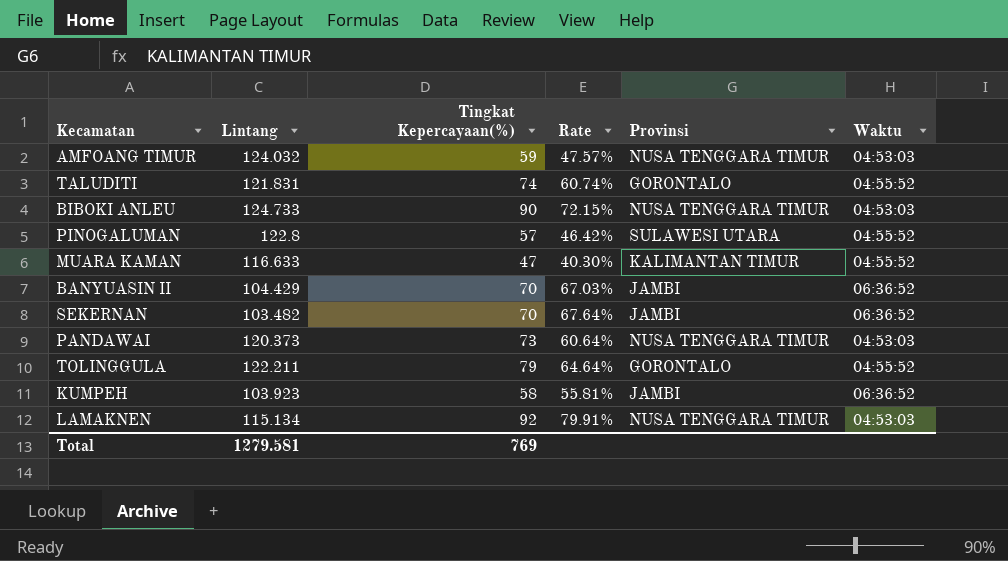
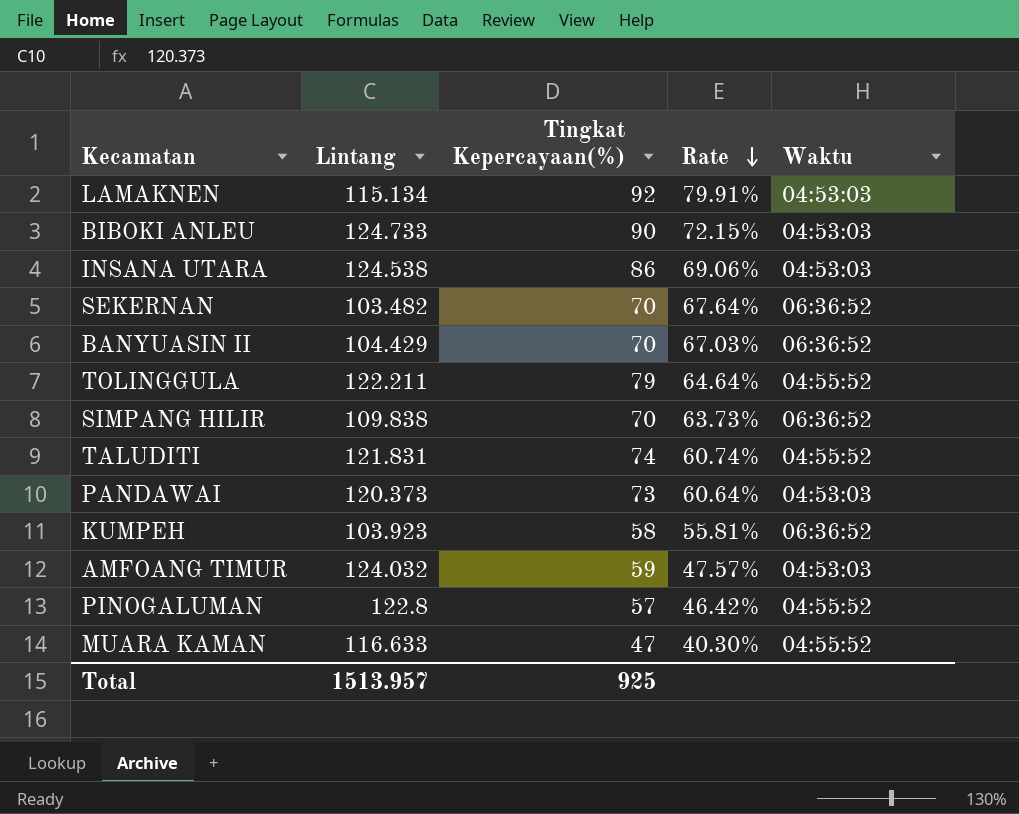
row order: none -> Rate descending
column Provinsi | position: 5 -> none
row INSANA UTARA: none -> 124.538 | 86 | 69.06% | 04:53:03
row SIMPANG HILIR: none -> 109.838 | 70 | 63.73% | 06:36:52
Total | Lintang: 1279.581 -> 1513.957
Total | Tingkat Kepercayaan(%): 769 -> 925

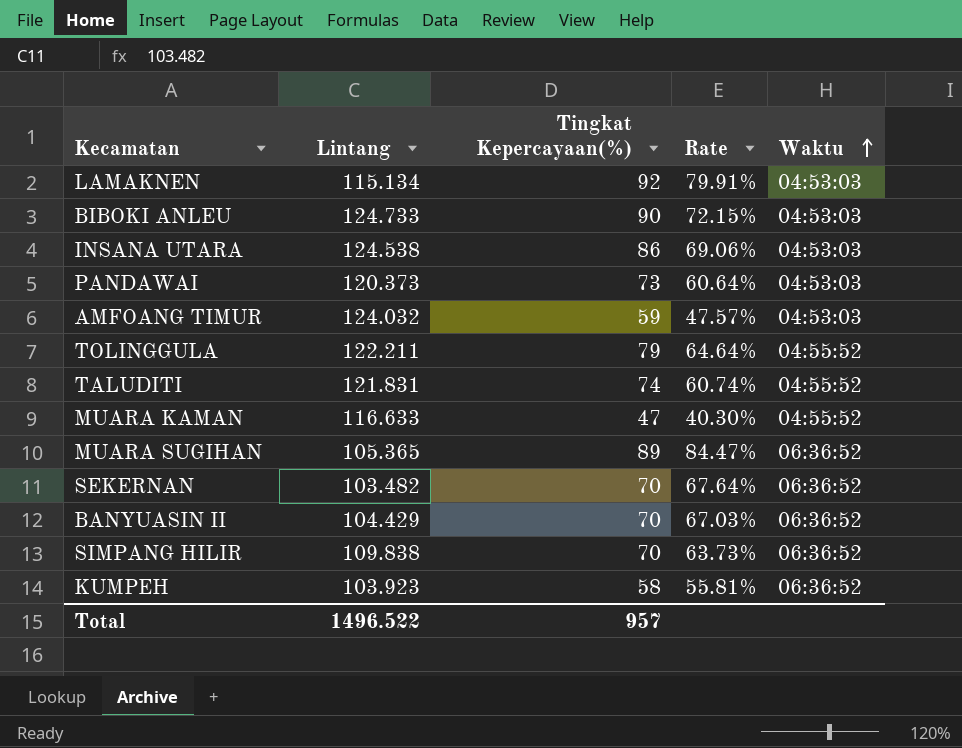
row order: Rate descending -> Waktu ascending
row PINOGALUMAN: 122.8 | 57 | 46.42% | 04:55:52 -> none
row MUARA SUGIHAN: none -> 105.365 | 89 | 84.47% | 06:36:52
Total | Lintang: 1513.957 -> 1496.522
Total | Tingkat Kepercayaan(%): 925 -> 957

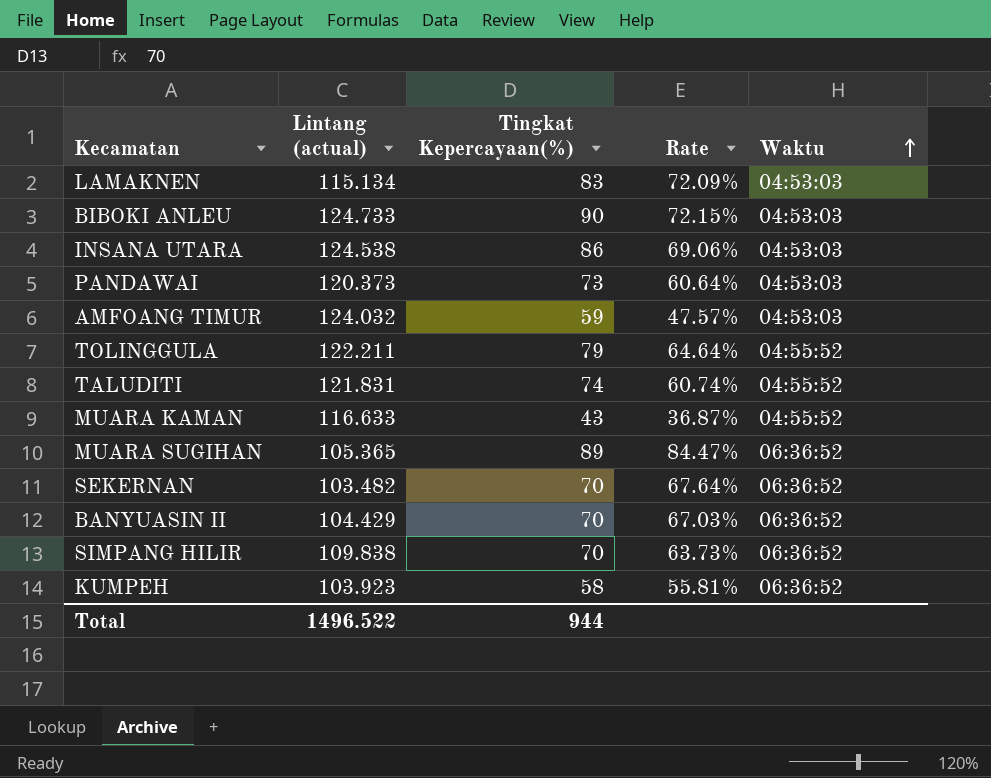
column name: Lintang -> Lintang (actual)
LAMAKNEN | Tingkat Kepercayaan(%): 92 -> 83
LAMAKNEN | Rate: 79.91% -> 72.09%
MUARA KAMAN | Tingkat Kepercayaan(%): 47 -> 43
MUARA KAMAN | Rate: 40.30% -> 36.87%
Total | Tingkat Kepercayaan(%): 957 -> 944

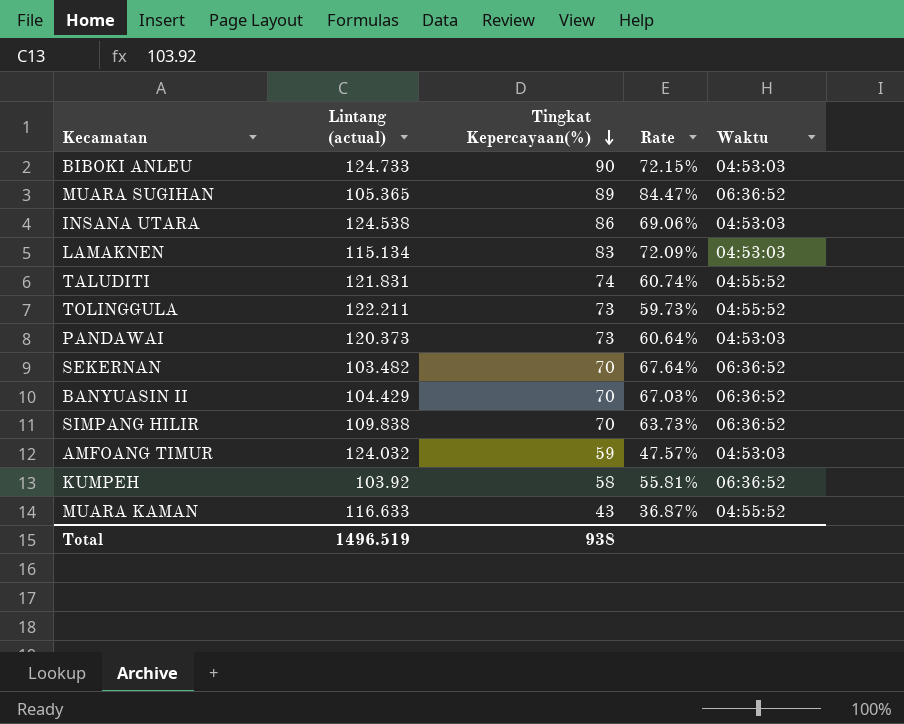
row order: Waktu ascending -> Tingkat Kepercayaan(%) descending
TOLINGGULA | Tingkat Kepercayaan(%): 79 -> 73
TOLINGGULA | Rate: 64.64% -> 59.73%
KUMPEH | Lintang (actual): 103.923 -> 103.92
Total | Lintang (actual): 1496.522 -> 1496.519
Total | Tingkat Kepercayaan(%): 944 -> 938

